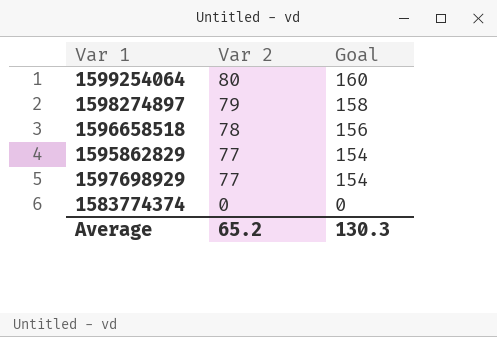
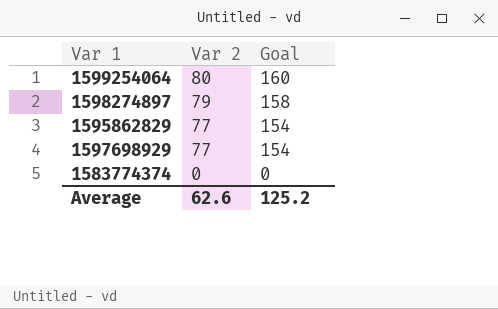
row 1596658518: 78 | 156 -> none
Average | Var 2: 65.2 -> 62.6
Average | Goal: 130.3 -> 125.2

